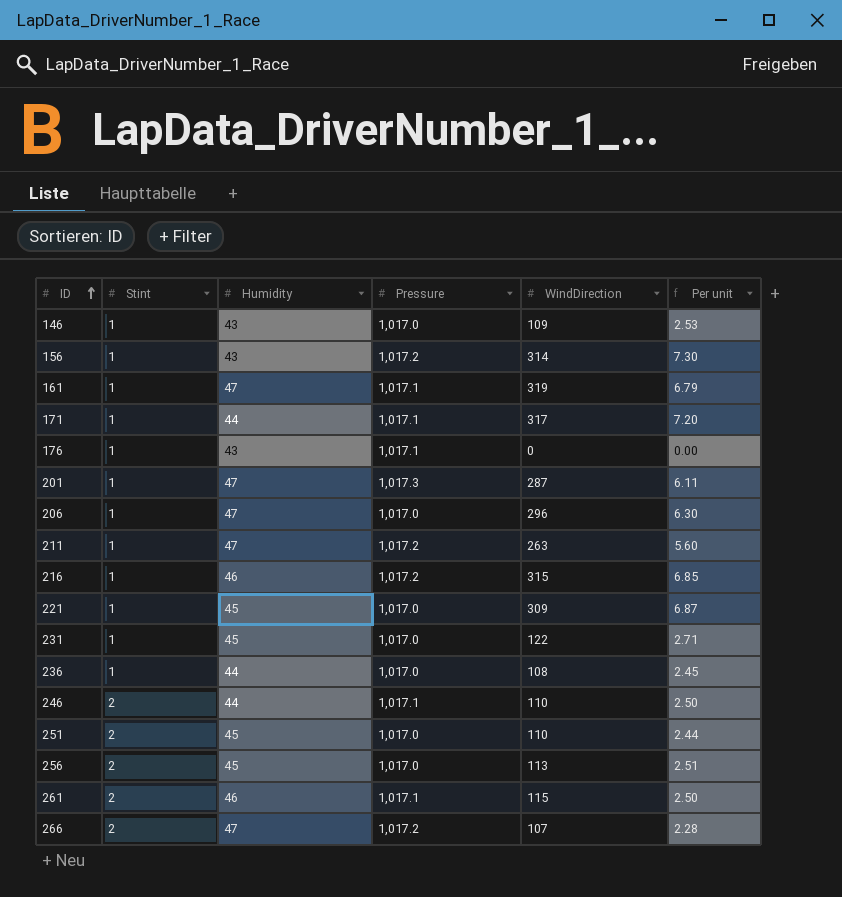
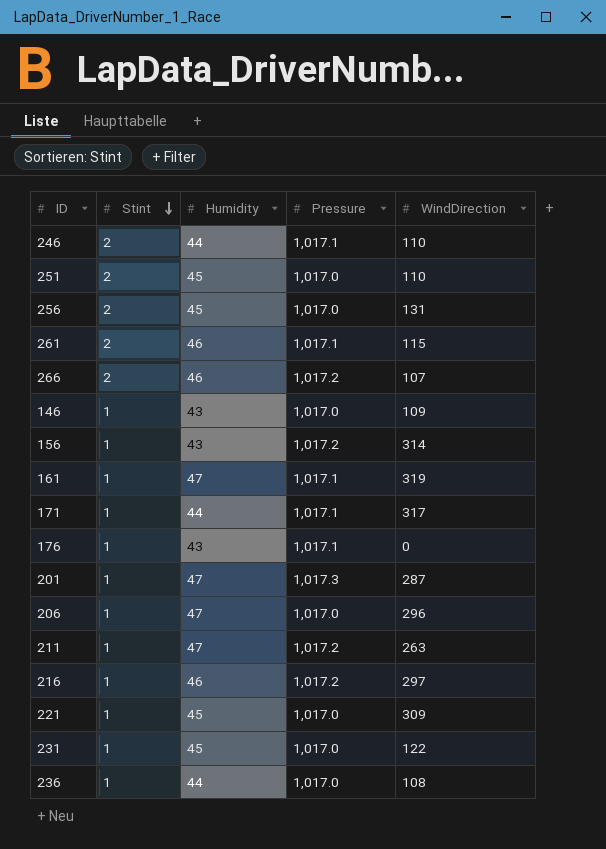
row order: ID ascending -> Stint descending
column Per unit | formula: [WindDirection] / [Humidity] -> none
256 | WindDirection: 113 -> 131
266 | Humidity: 47 -> 46
216 | WindDirection: 315 -> 297

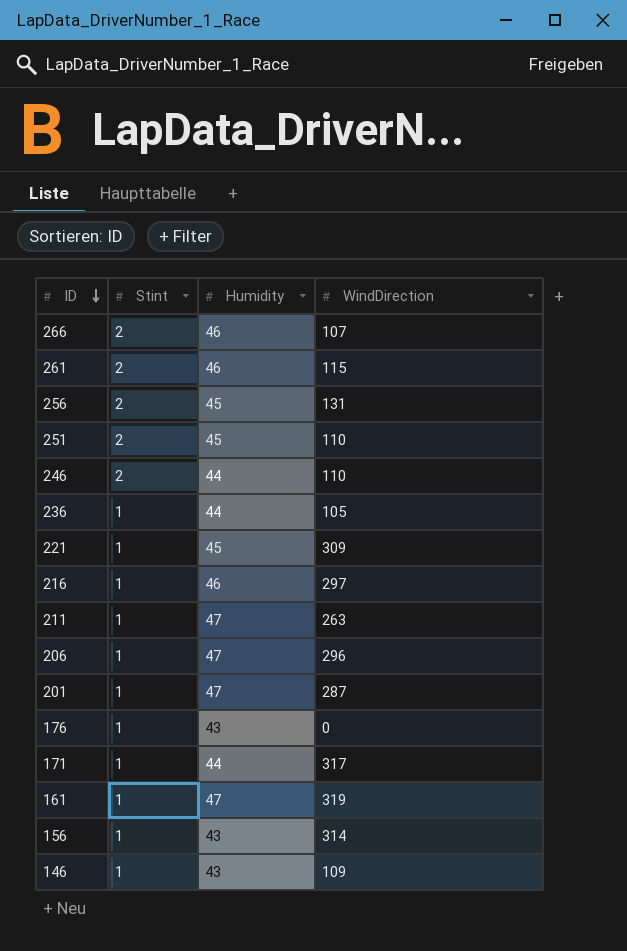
row order: Stint descending -> ID descending
column Pressure | position: 4 -> none
row 231: 1 | 45 | 1,017.0 | 122 -> none
236 | WindDirection: 108 -> 105

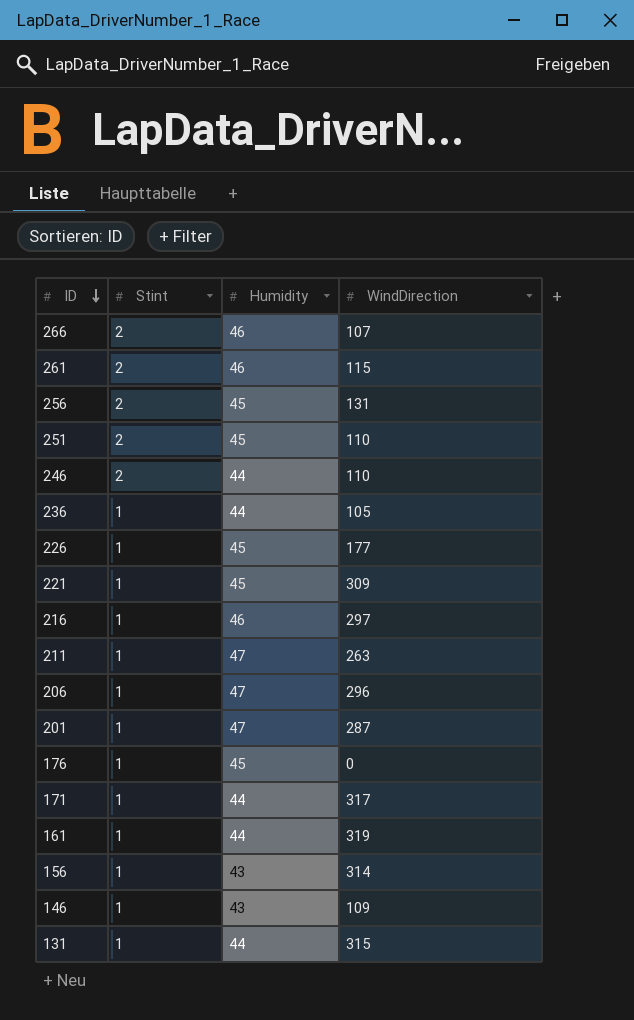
row 226: none -> 1 | 45 | 177
176 | Humidity: 43 -> 45
161 | Humidity: 47 -> 44
row 131: none -> 1 | 44 | 315

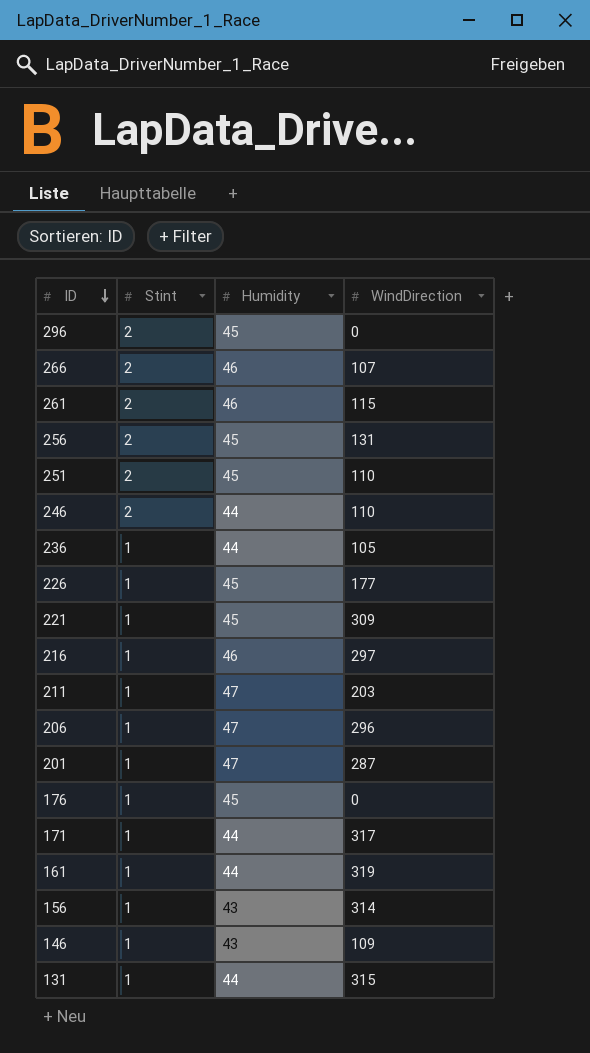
row 296: none -> 2 | 45 | 0
211 | WindDirection: 263 -> 203

